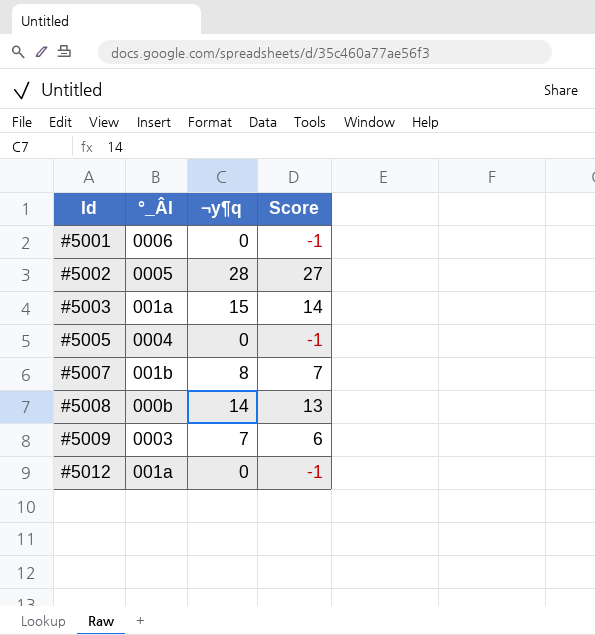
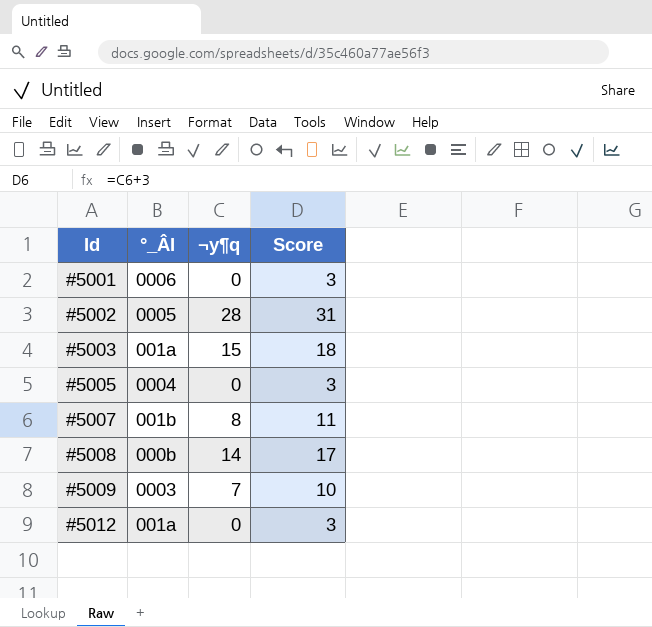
column Score | formula: [¬y¶q] - 1 -> [¬y¶q] + 3

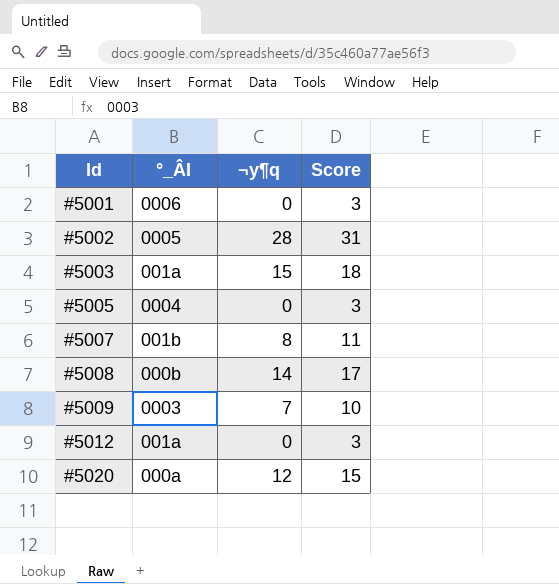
row #5020: none -> 000a | 12 | 15

